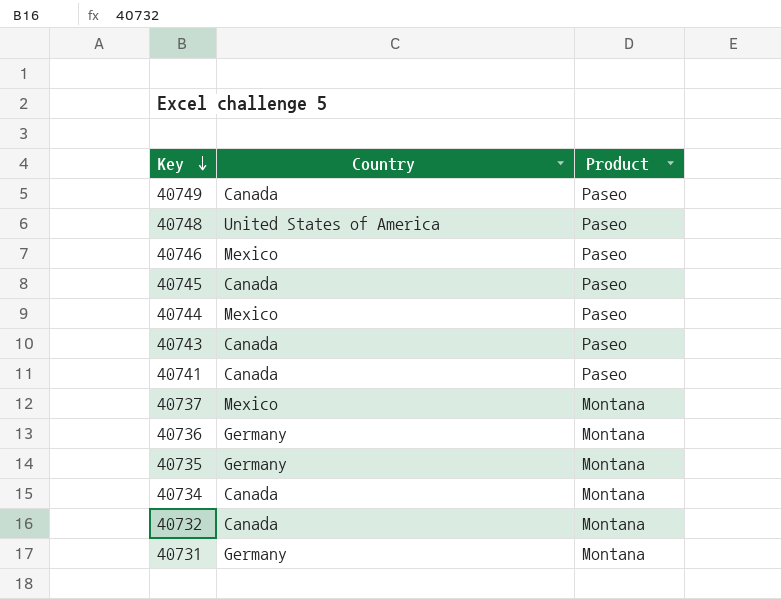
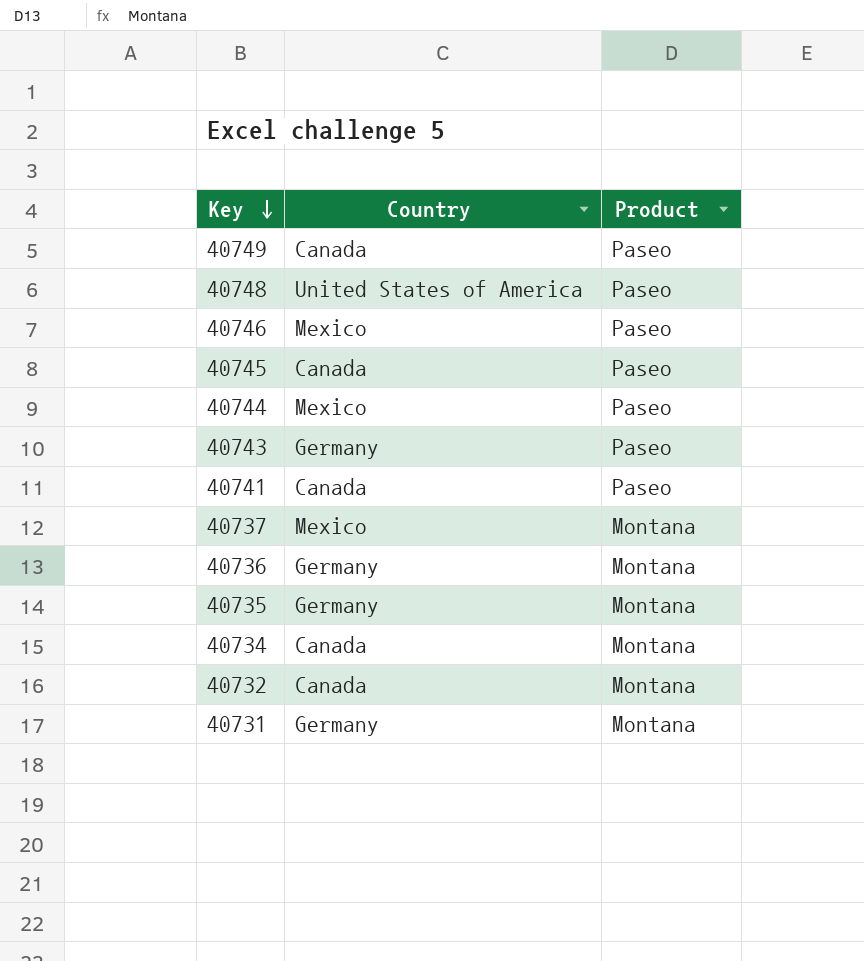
40743 | Country: Canada -> Germany

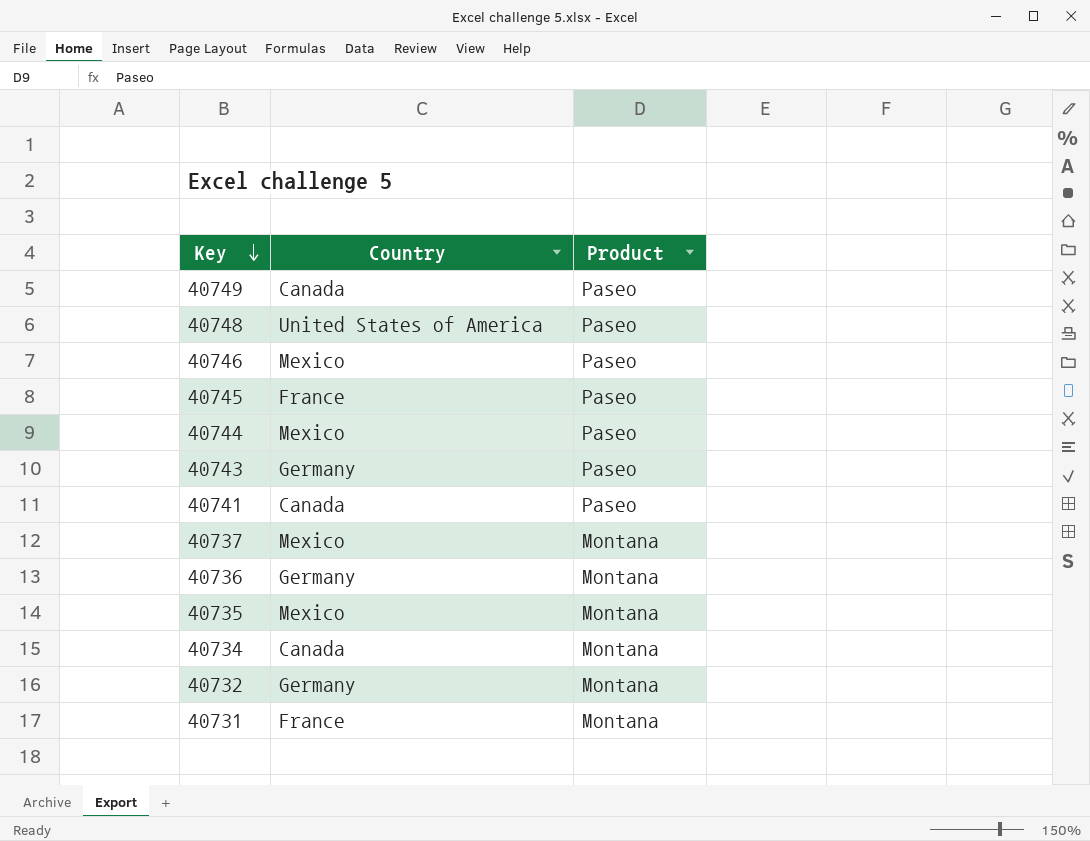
40745 | Country: Canada -> France
40735 | Country: Germany -> Mexico
40732 | Country: Canada -> Germany
40731 | Country: Germany -> France

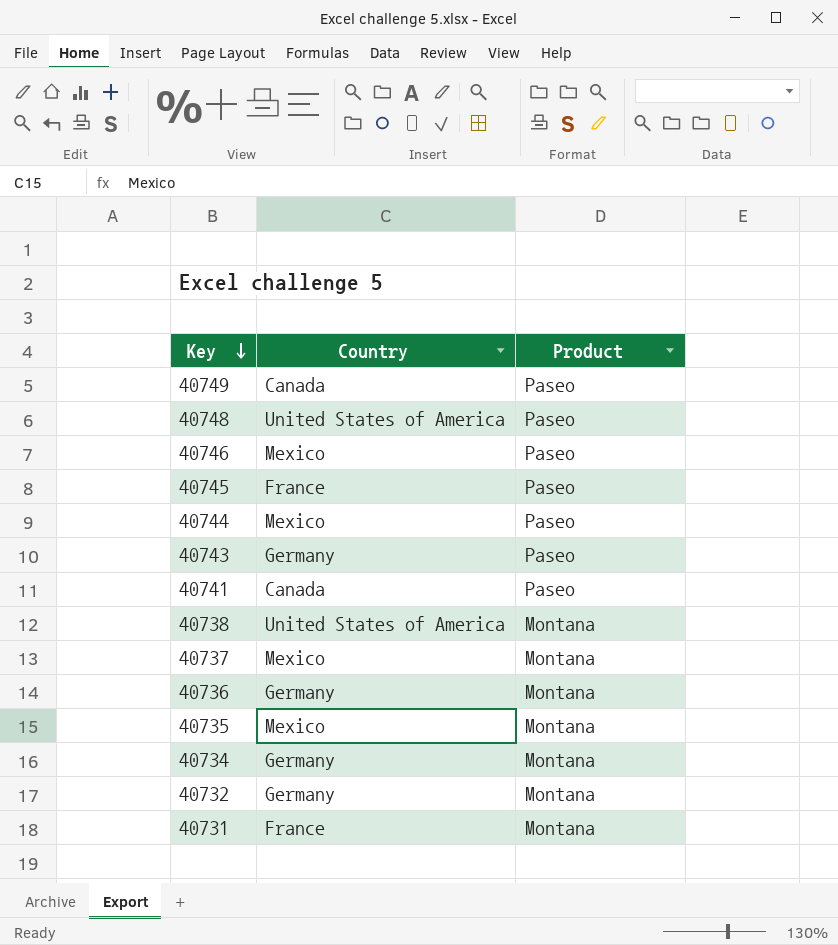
row 40738: none -> United States of America | Montana
40734 | Country: Canada -> Germany

